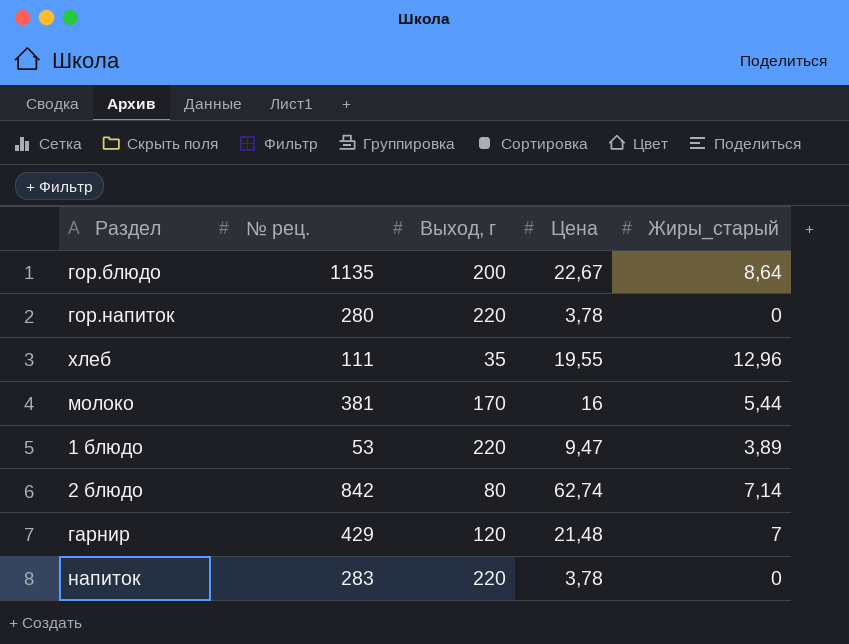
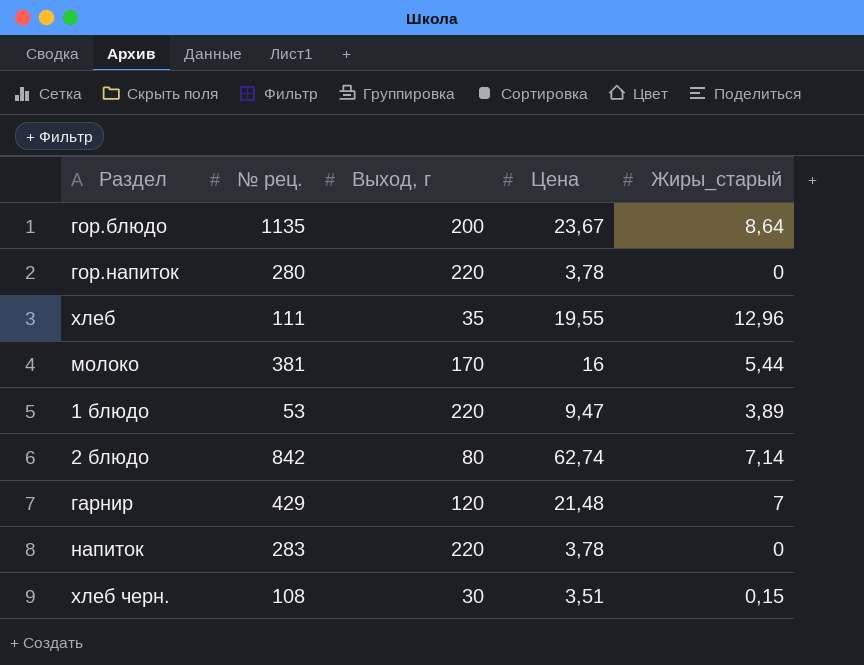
гор.блюдо | Цена: 22,67 -> 23,67
row хлеб черн.: none -> 108 | 30 | 3,51 | 0,15

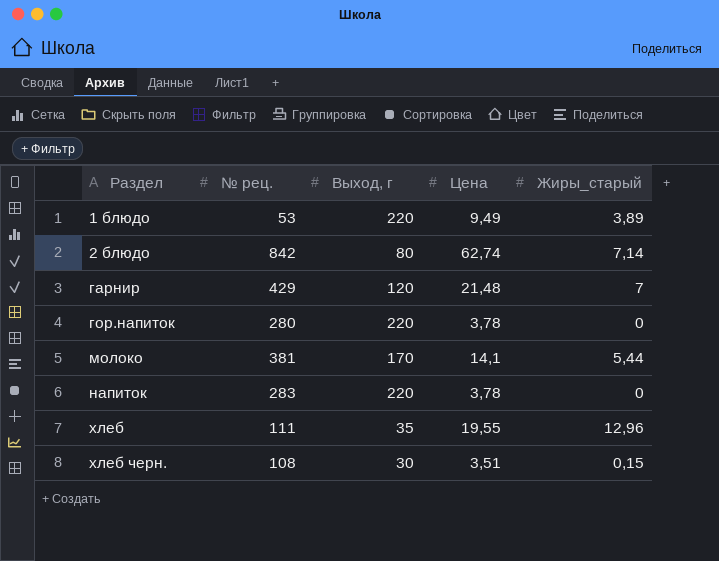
row order: none -> Раздел ascending
row гор.блюдо: 1135 | 200 | 23,67 | 8,64 -> none
1 блюдо | Цена: 9,47 -> 9,49
молоко | Цена: 16 -> 14,1

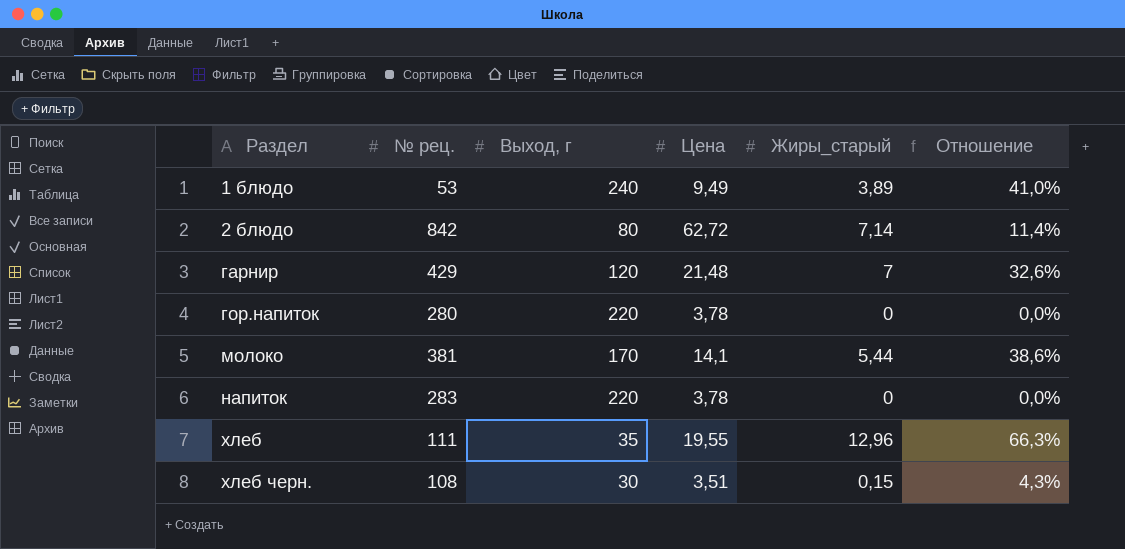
column Отношение | formula: none -> [Жиры_старый] / [Цена]
1 блюдо | Выход, г: 220 -> 240
2 блюдо | Цена: 62,74 -> 62,72

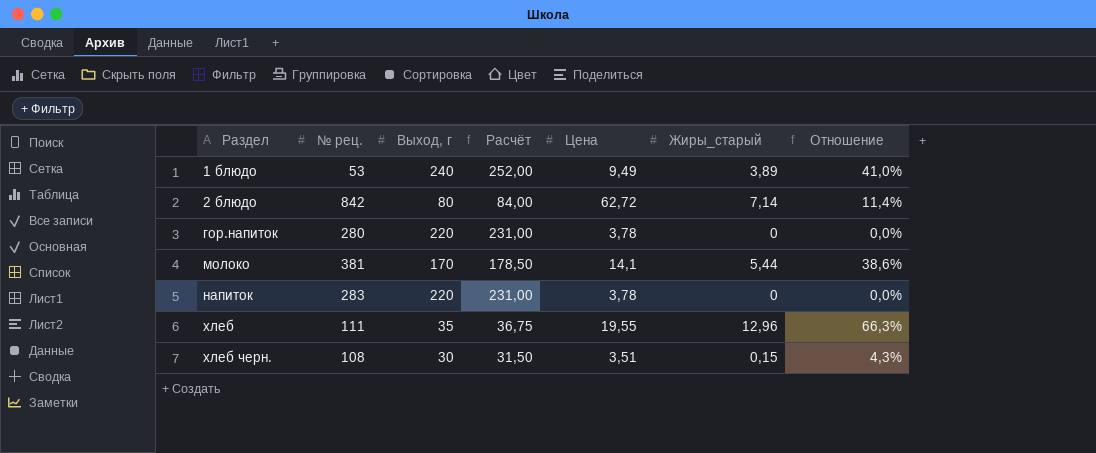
column Расчёт | formula: none -> [Выход, г] * 1,05
row гарнир: 429 | 120 | 21,48 | 7 | 32,6% -> none

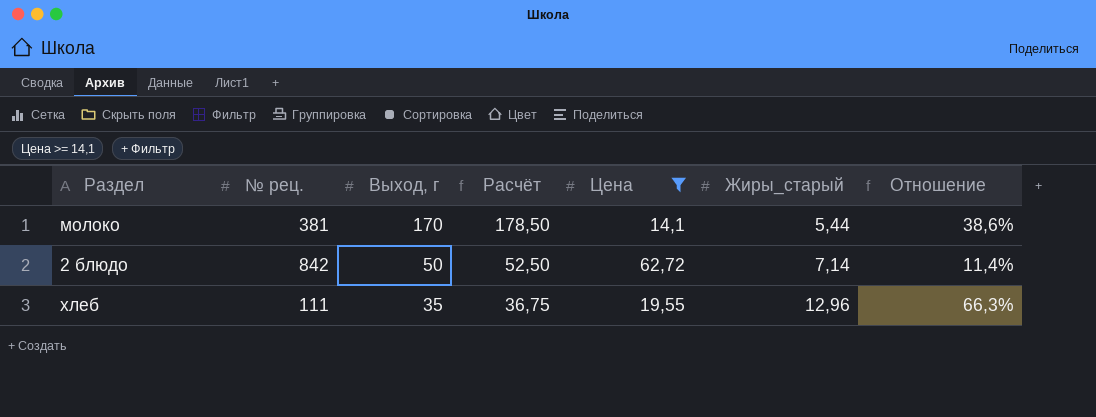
filter: none -> Цена >= 14,1
row order: Раздел ascending -> Выход, г descending
2 блюдо | Выход, г: 80 -> 50
2 блюдо | Расчёт: 84,00 -> 52,50

